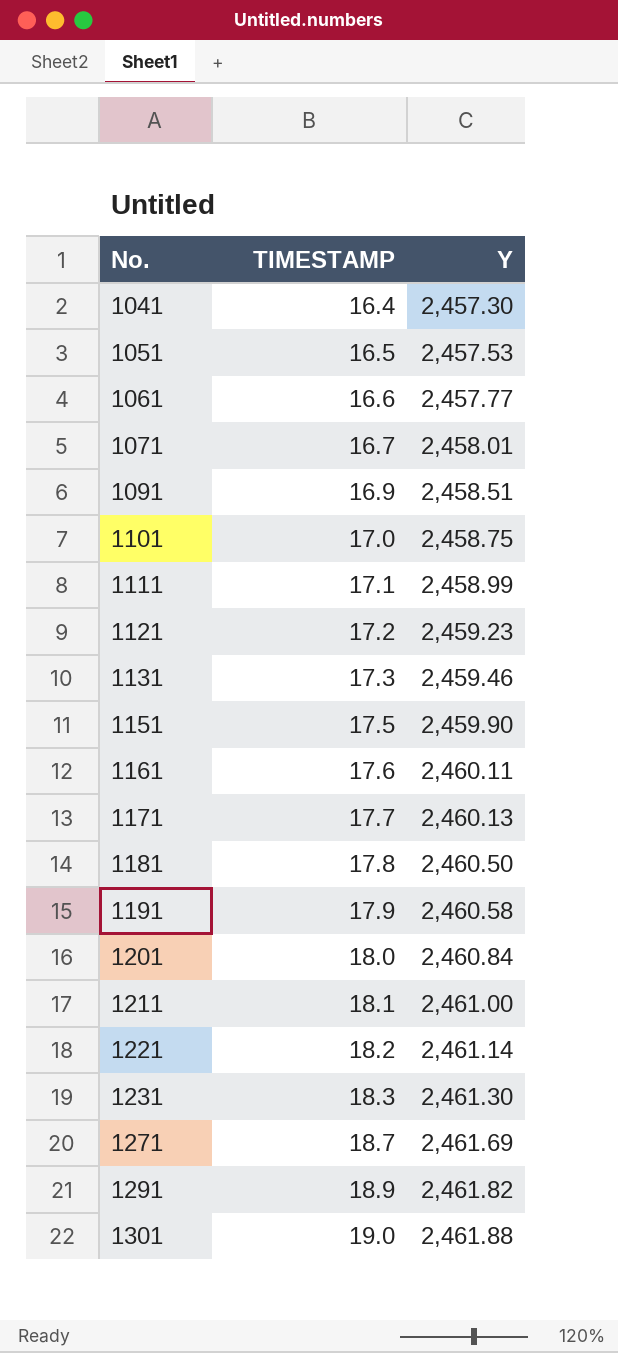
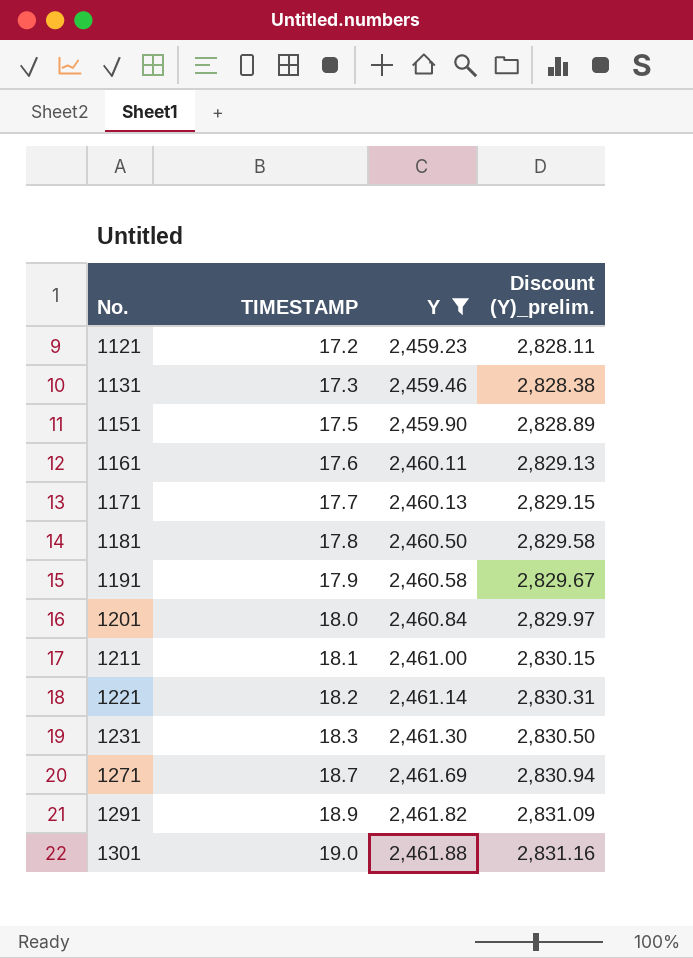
filter: none -> Y >= 2,459.23
column Discount (Y)_prelim. | formula: none -> [Y] * 1.15

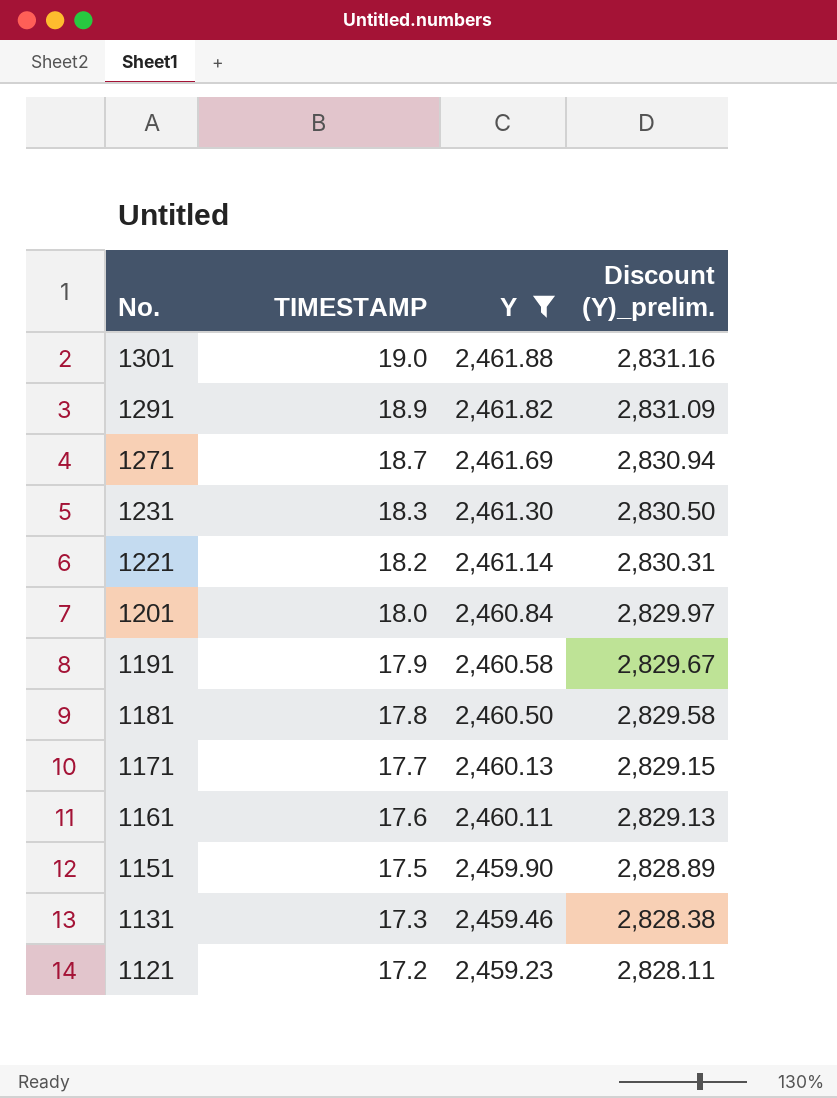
row order: No. ascending -> No. descending
row 1211: 18.1 | 2,461.00 | 2,830.15 -> none

